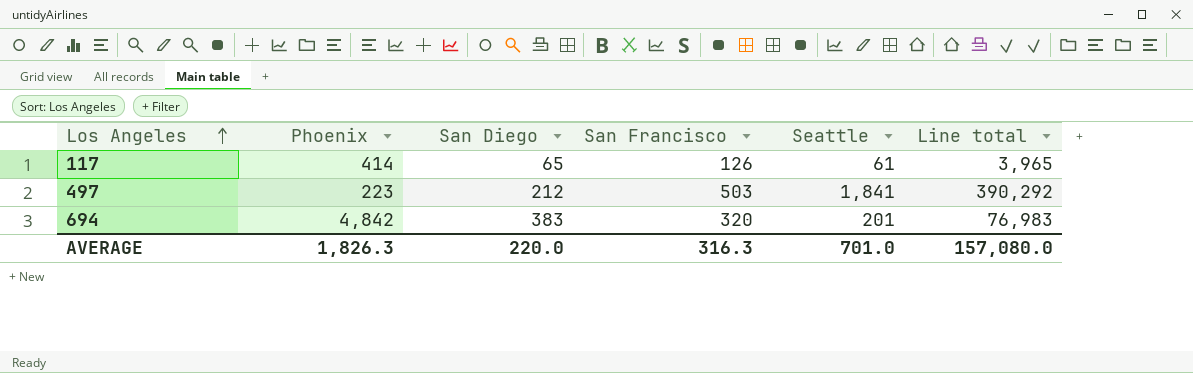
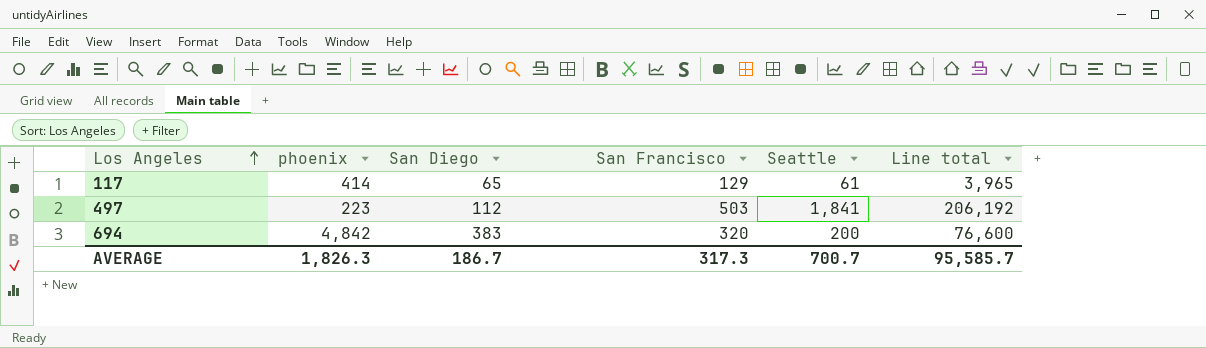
column name: Phoenix -> phoenix
117 | San Francisco: 126 -> 129
497 | San Diego: 212 -> 112
497 | Line total: 390,292 -> 206,192
694 | Seattle: 201 -> 200
694 | Line total: 76,983 -> 76,600
AVERAGE | San Diego: 220.0 -> 186.7
AVERAGE | San Francisco: 316.3 -> 317.3
AVERAGE | Seattle: 701.0 -> 700.7
AVERAGE | Line total: 157,080.0 -> 95,585.7

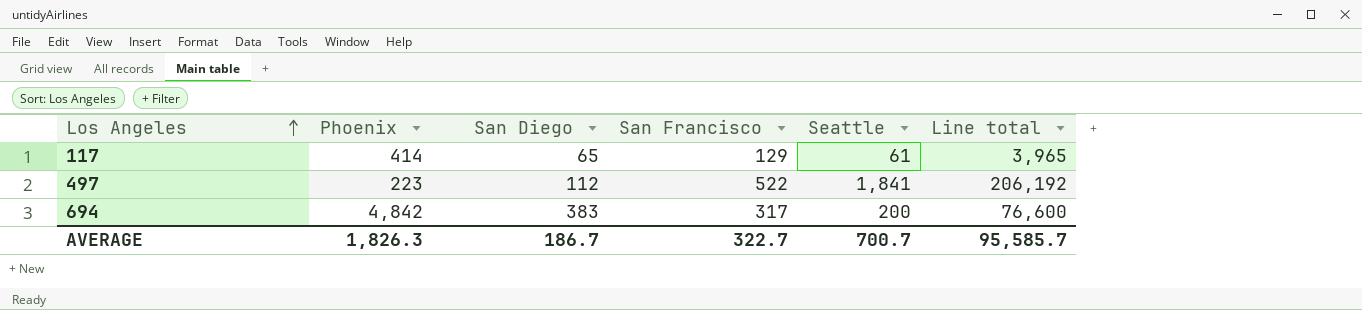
column name: phoenix -> Phoenix
497 | San Francisco: 503 -> 522
694 | San Francisco: 320 -> 317
AVERAGE | San Francisco: 317.3 -> 322.7

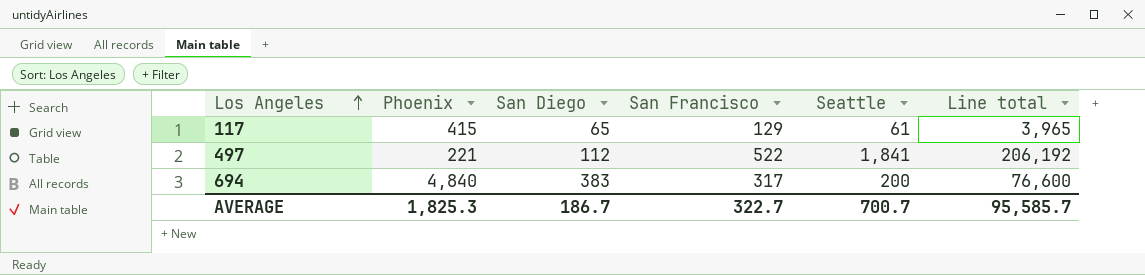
117 | Phoenix: 414 -> 415
497 | Phoenix: 223 -> 221
694 | Phoenix: 4,842 -> 4,840
AVERAGE | Phoenix: 1,826.3 -> 1,825.3

